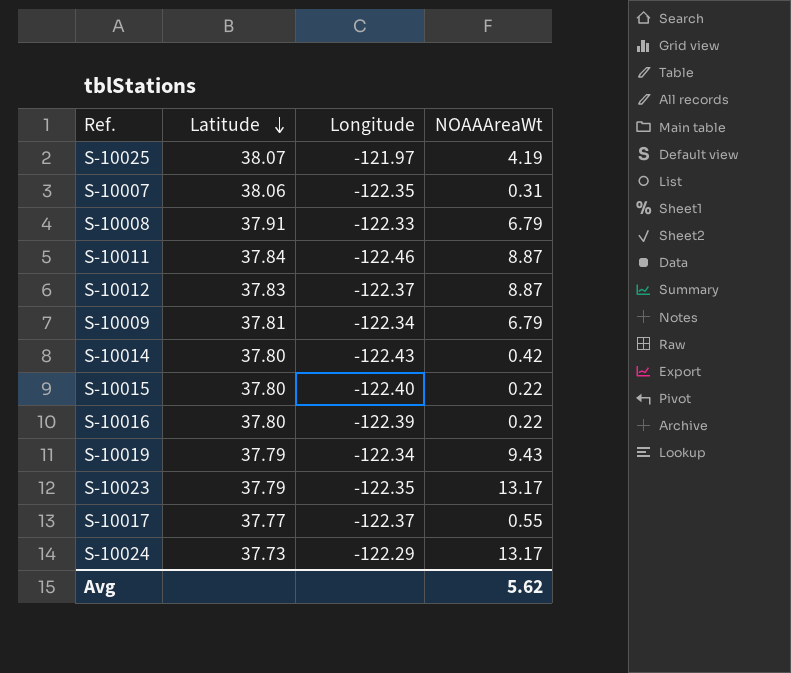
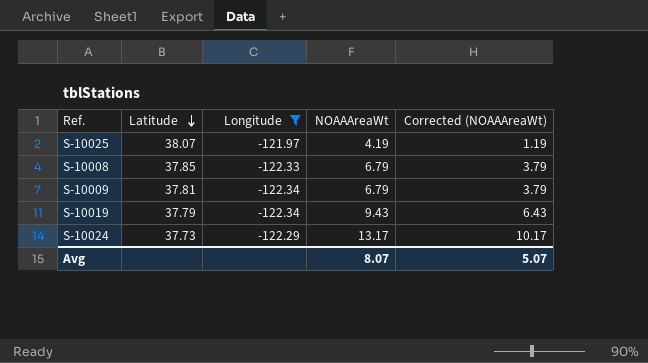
filter: none -> Longitude >= -122.34
column Corrected (NOAAAreaWt) | formula: none -> [NOAAAreaWt] - 3
S-10008 | Latitude: 37.91 -> 37.85
Avg | NOAAAreaWt: 5.62 -> 8.07

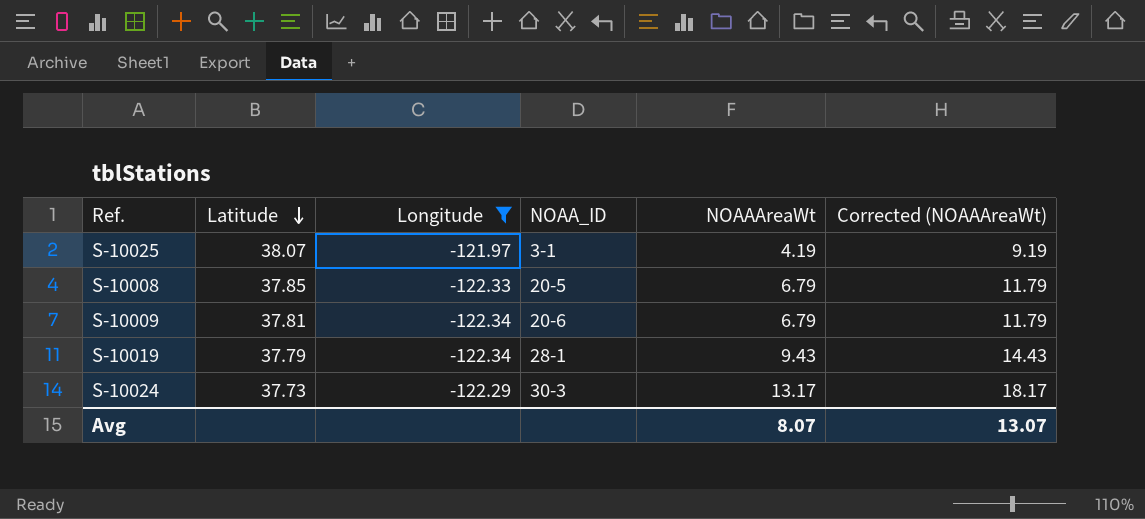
column NOAA_ID | position: none -> 4
column Corrected (NOAAAreaWt) | formula: [NOAAAreaWt] - 3 -> [NOAAAreaWt] + 5
Avg | Corrected (NOAAAreaWt): 5.07 -> 13.07

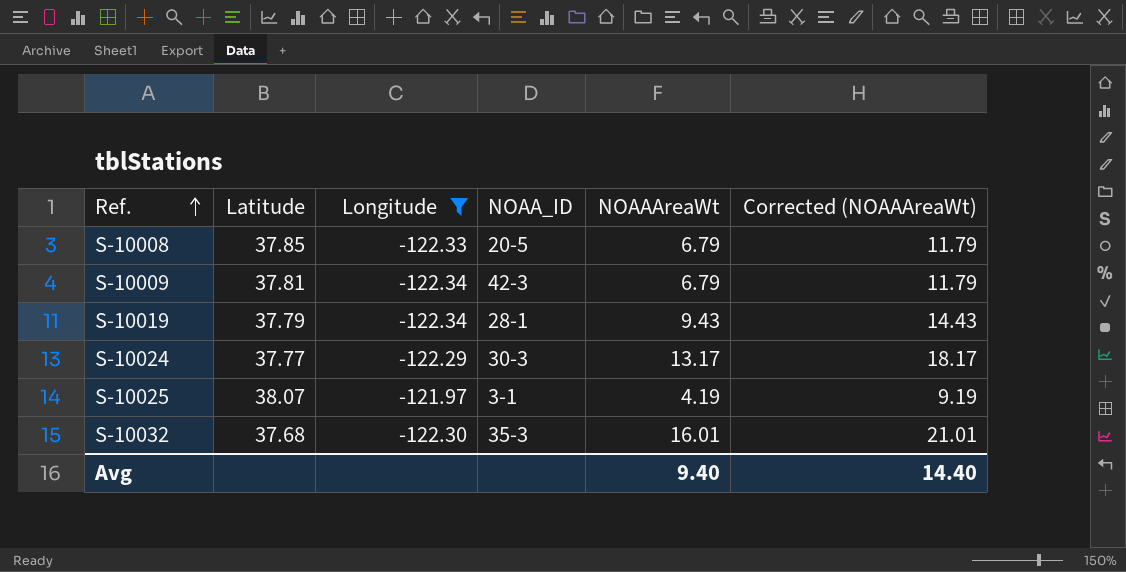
row order: Latitude descending -> Ref. ascending
S-10009 | NOAA_ID: 20-6 -> 42-3
S-10024 | Latitude: 37.73 -> 37.77
row S-10032: none -> 37.68 | -122.30 | 35-3 | 16.01 | 21.01
Avg | NOAAAreaWt: 8.07 -> 9.40
Avg | Corrected (NOAAAreaWt): 13.07 -> 14.40

